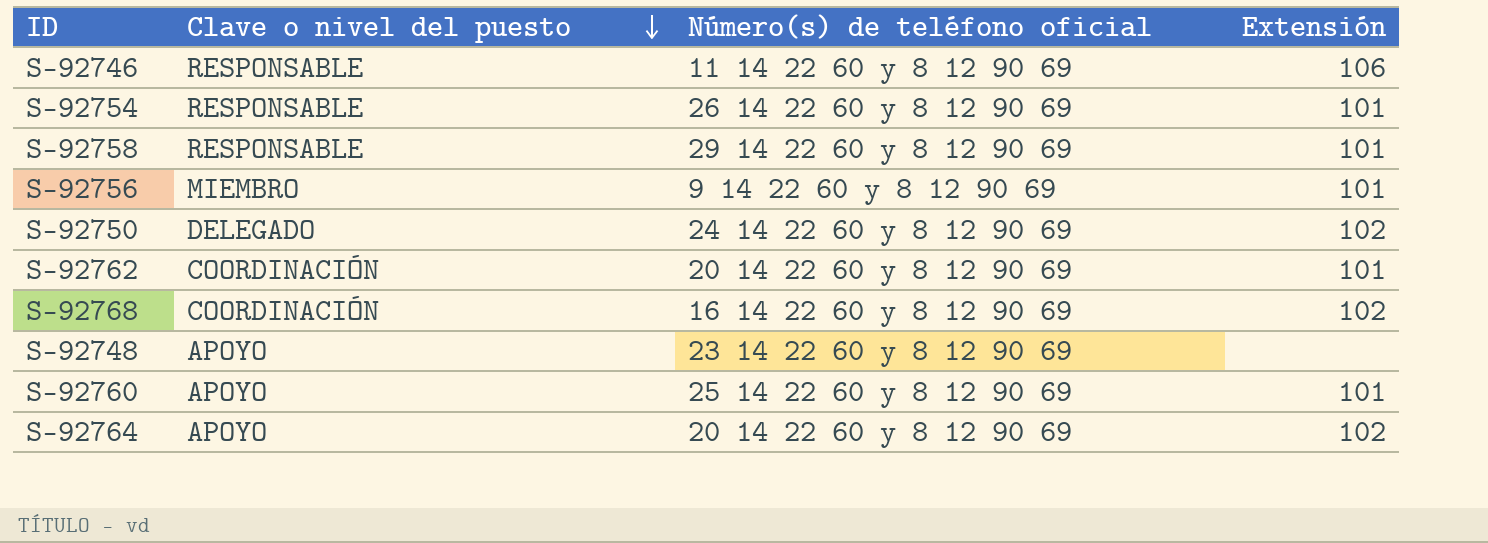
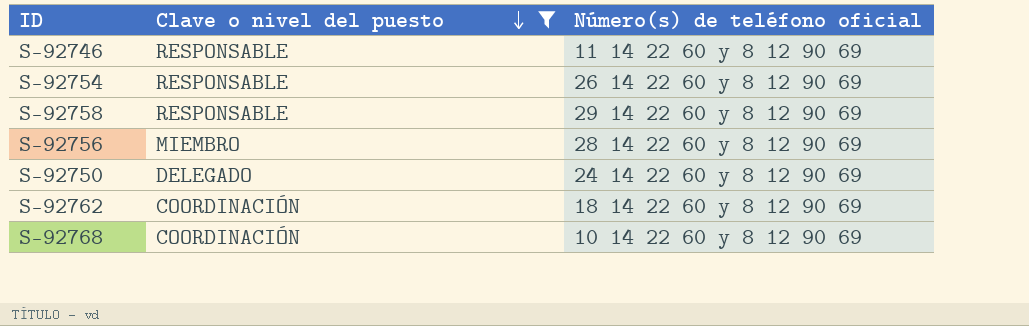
filter: none -> Clave o nivel del puesto != APOYO
column Extensión | position: 4 -> none
S-92756 | Número(s) de teléfono oficial: 9 14 22 60 y 8 12 90 69 -> 28 14 22 60 y 8 12 90 69
S-92762 | Número(s) de teléfono oficial: 20 14 22 60 y 8 12 90 69 -> 18 14 22 60 y 8 12 90 69
S-92768 | Número(s) de teléfono oficial: 16 14 22 60 y 8 12 90 69 -> 10 14 22 60 y 8 12 90 69

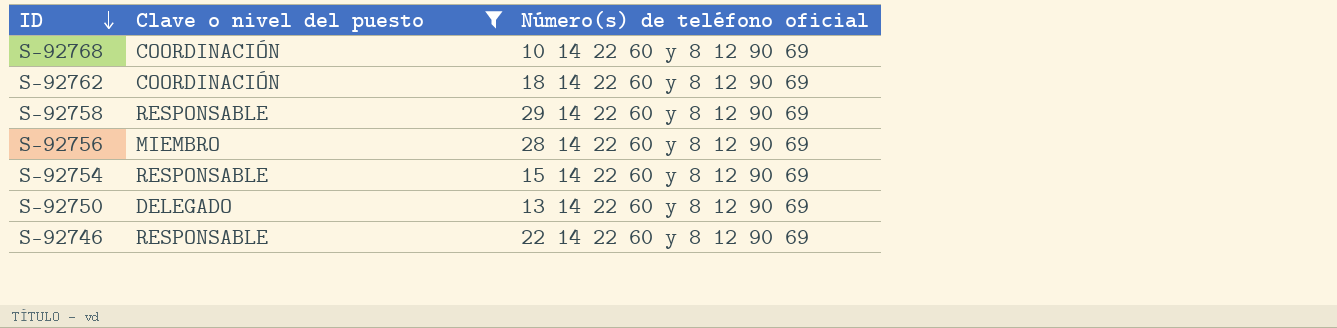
row order: Clave o nivel del puesto descending -> ID descending
S-92754 | Número(s) de teléfono oficial: 26 14 22 60 y 8 12 90 69 -> 15 14 22 60 y 8 12 90 69
S-92750 | Número(s) de teléfono oficial: 24 14 22 60 y 8 12 90 69 -> 13 14 22 60 y 8 12 90 69
S-92746 | Número(s) de teléfono oficial: 11 14 22 60 y 8 12 90 69 -> 22 14 22 60 y 8 12 90 69

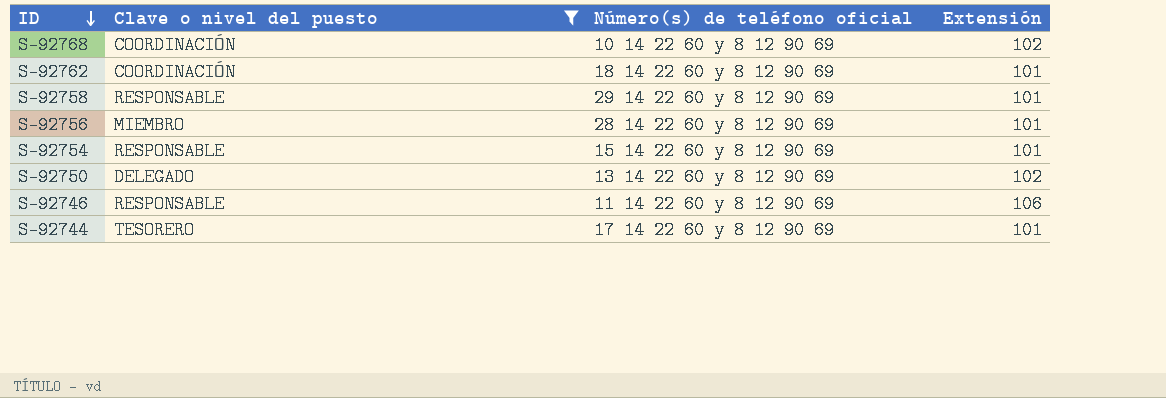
column Extensión | position: none -> 4
S-92746 | Número(s) de teléfono oficial: 22 14 22 60 y 8 12 90 69 -> 11 14 22 60 y 8 12 90 69
row S-92744: none -> TESORERO | 17 14 22 60 y 8 12 90 69 | 101

